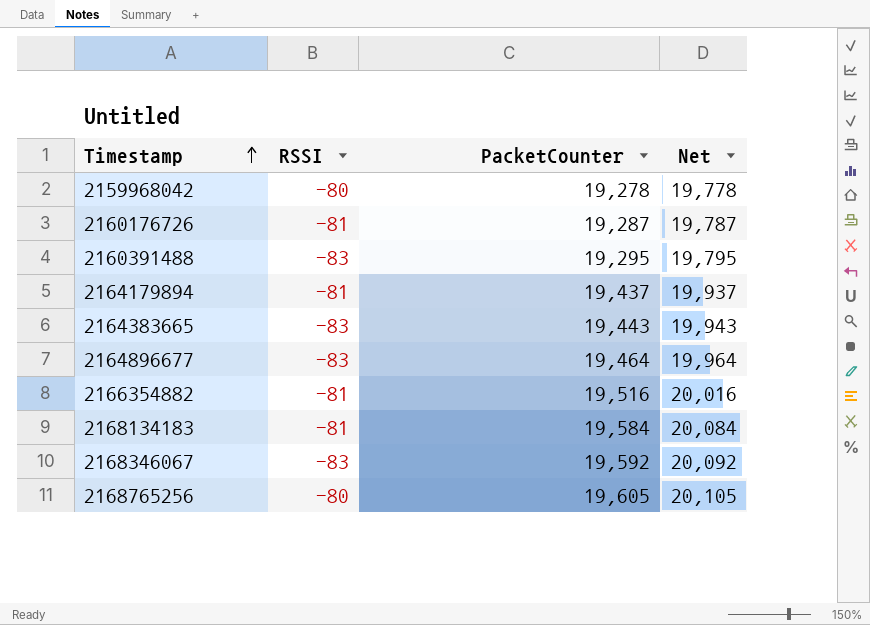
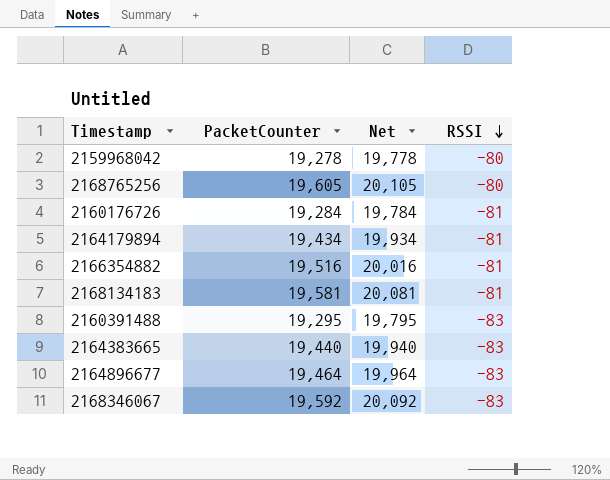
row order: Timestamp ascending -> RSSI descending
column RSSI | position: 2 -> 4
2160176726 | PacketCounter: 19,287 -> 19,284
2160176726 | Net: 19,787 -> 19,784
2164179894 | PacketCounter: 19,437 -> 19,434
2164179894 | Net: 19,937 -> 19,934
2168134183 | PacketCounter: 19,584 -> 19,581
2168134183 | Net: 20,084 -> 20,081
2164383665 | PacketCounter: 19,443 -> 19,440
2164383665 | Net: 19,943 -> 19,940

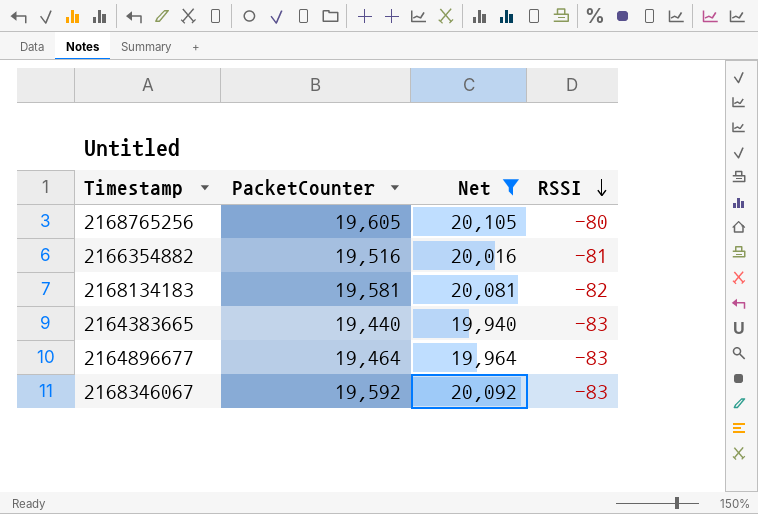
filter: none -> Net >= 19,940
2168134183 | RSSI: -81 -> -82

